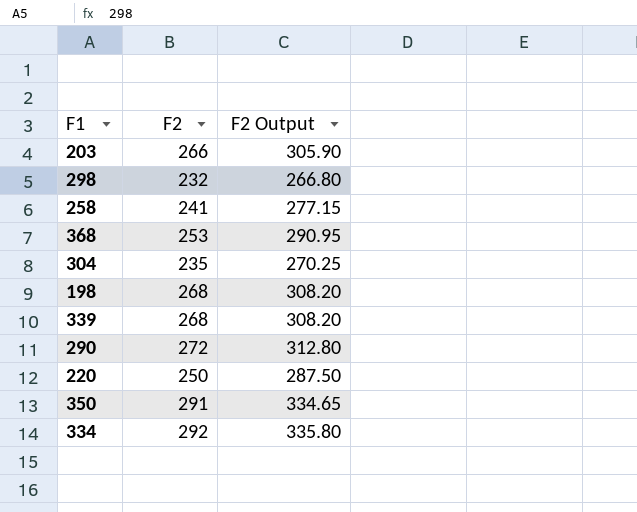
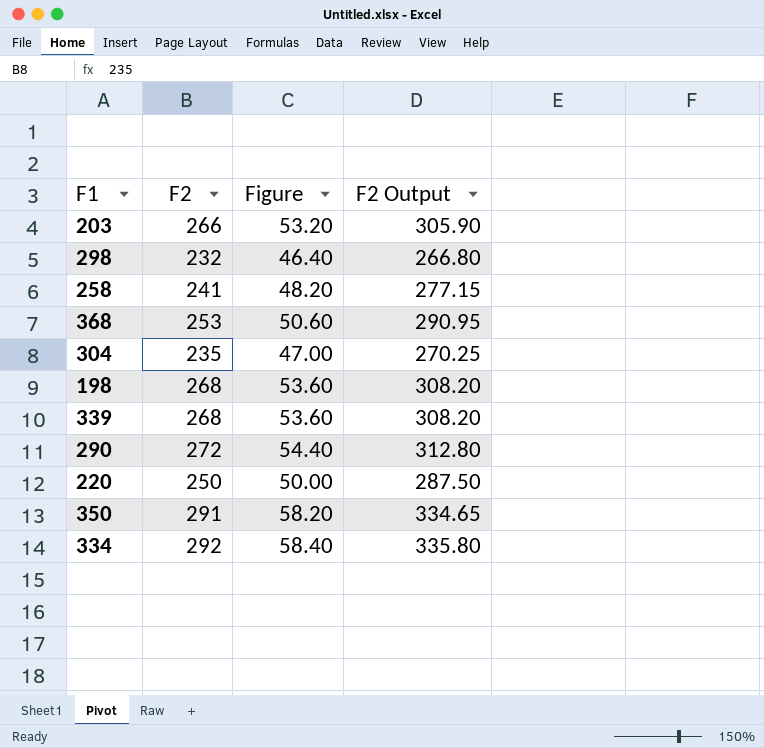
column Figure | formula: none -> [F2] * 0.2

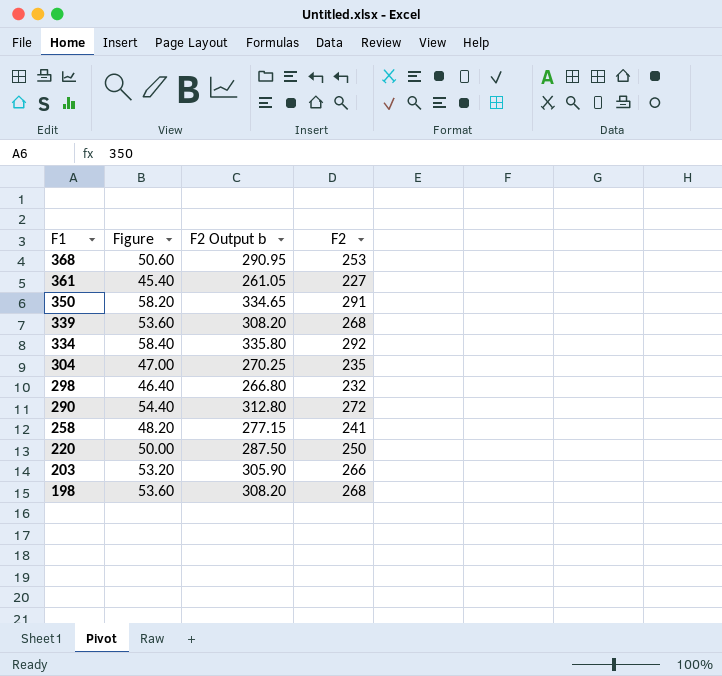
row order: none -> F1 descending
column name: F2 Output -> F2 Output b
column F2 | position: 2 -> 4
row 361: none -> 45.40 | 261.05 | 227

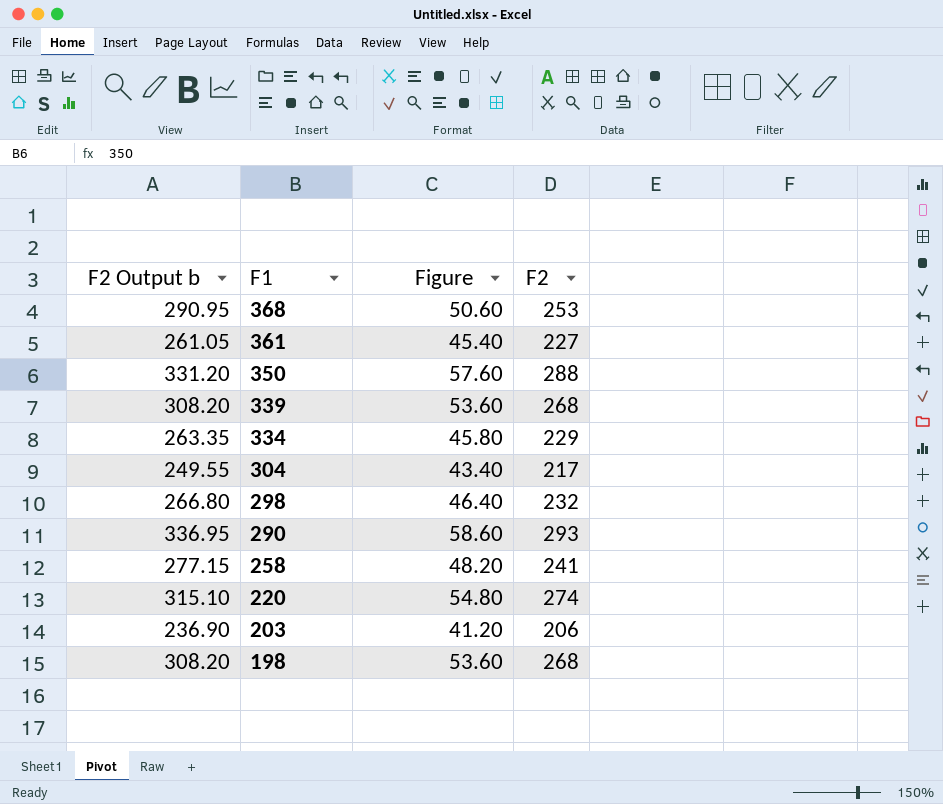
column F2 Output b | position: 3 -> 1
350 | F2 Output b: 334.65 -> 331.20
350 | Figure: 58.20 -> 57.60
350 | F2: 291 -> 288
334 | F2 Output b: 335.80 -> 263.35
334 | Figure: 58.40 -> 45.80
334 | F2: 292 -> 229
304 | F2 Output b: 270.25 -> 249.55
304 | Figure: 47.00 -> 43.40
304 | F2: 235 -> 217
290 | F2 Output b: 312.80 -> 336.95
290 | Figure: 54.40 -> 58.60
290 | F2: 272 -> 293
220 | F2 Output b: 287.50 -> 315.10
220 | Figure: 50.00 -> 54.80
220 | F2: 250 -> 274
203 | F2 Output b: 305.90 -> 236.90
203 | Figure: 53.20 -> 41.20
203 | F2: 266 -> 206

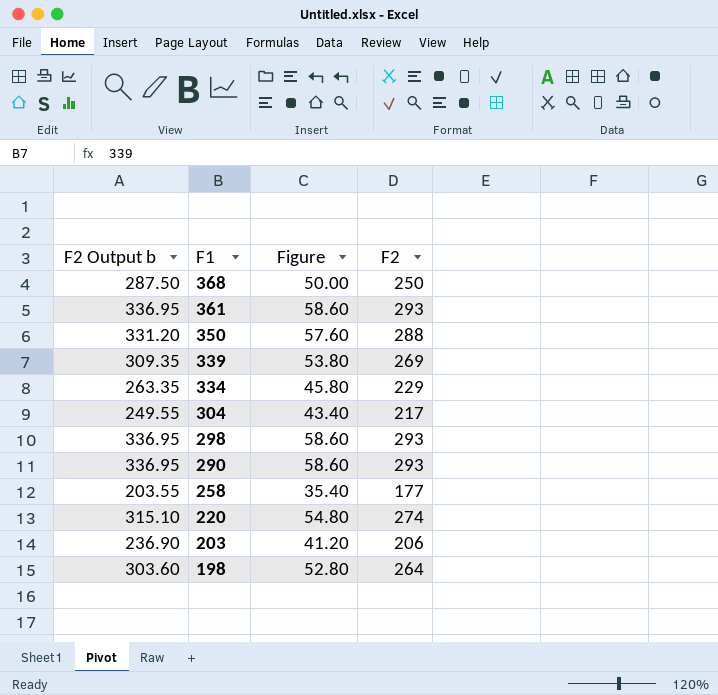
368 | F2 Output b: 290.95 -> 287.50
368 | Figure: 50.60 -> 50.00
368 | F2: 253 -> 250
361 | F2 Output b: 261.05 -> 336.95
361 | Figure: 45.40 -> 58.60
361 | F2: 227 -> 293
339 | F2 Output b: 308.20 -> 309.35
339 | Figure: 53.60 -> 53.80
339 | F2: 268 -> 269
298 | F2 Output b: 266.80 -> 336.95
298 | Figure: 46.40 -> 58.60
298 | F2: 232 -> 293
258 | F2 Output b: 277.15 -> 203.55
258 | Figure: 48.20 -> 35.40
258 | F2: 241 -> 177
198 | F2 Output b: 308.20 -> 303.60
198 | Figure: 53.60 -> 52.80
198 | F2: 268 -> 264

